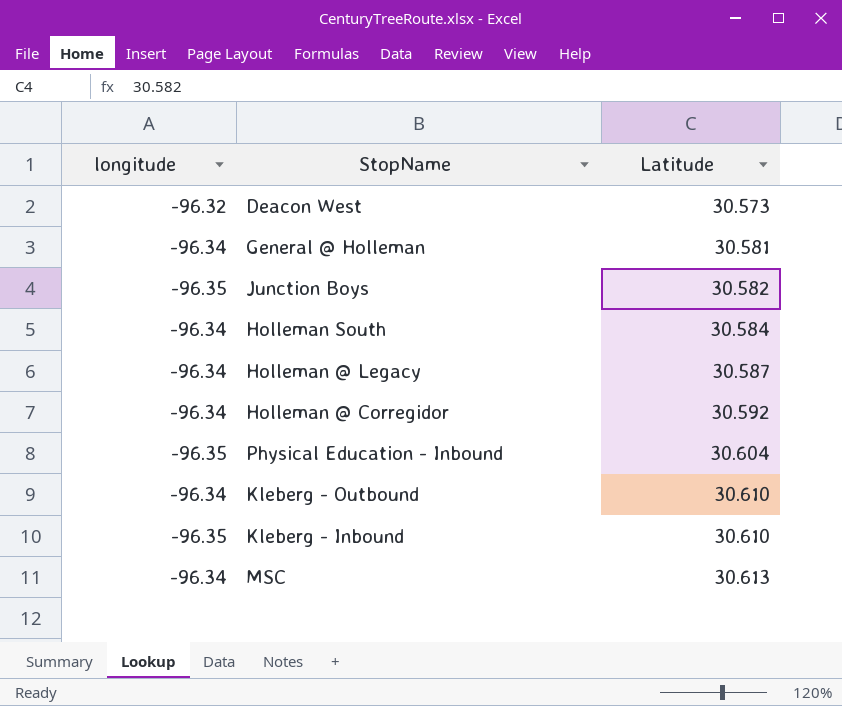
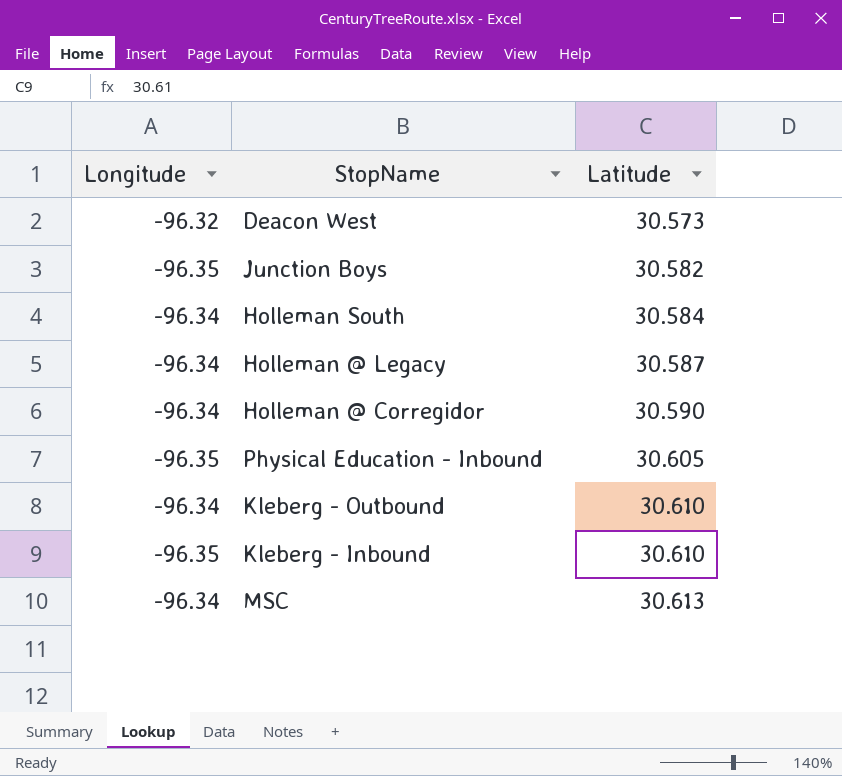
column name: longitude -> Longitude
row General @ Holleman: -96.34 | 30.581 -> none
Holleman @ Corregidor | Latitude: 30.592 -> 30.590
Physical Education - Inbound | Latitude: 30.604 -> 30.605

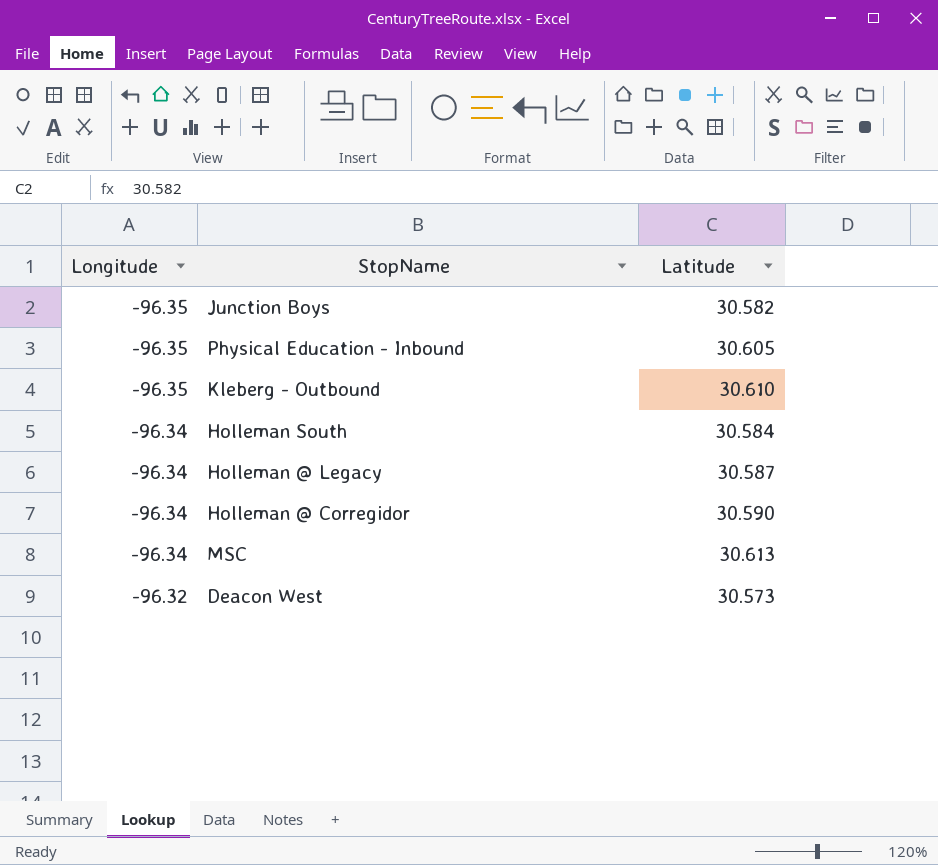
row order: Latitude ascending -> Longitude ascending
row Kleberg - Inbound: -96.35 | 30.610 -> none
Kleberg - Outbound | Longitude: -96.34 -> -96.35

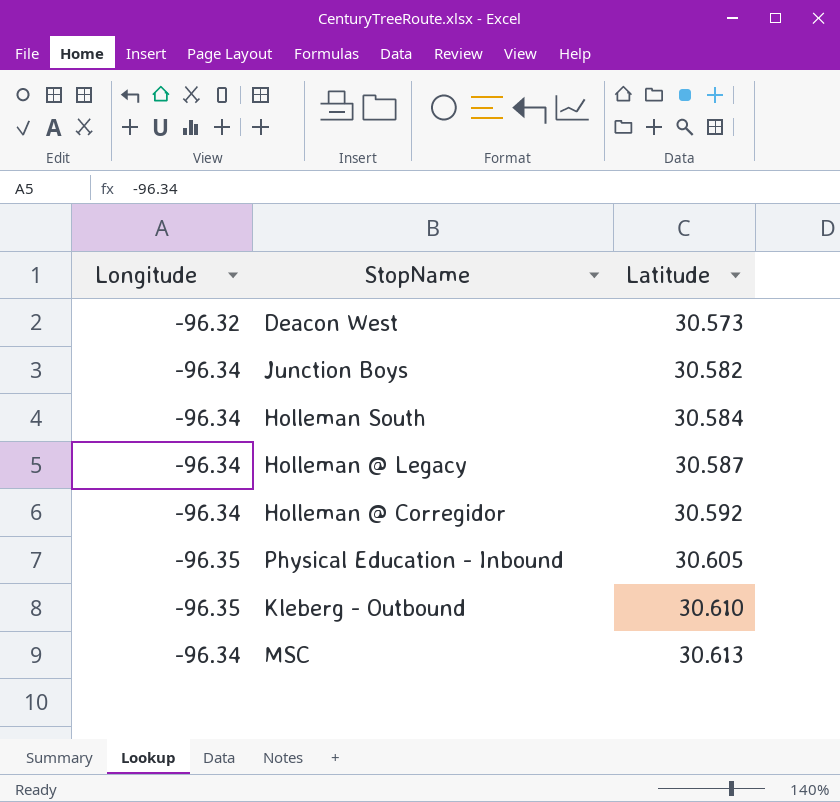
row order: Longitude ascending -> Latitude ascending
Junction Boys | Longitude: -96.35 -> -96.34
Holleman @ Corregidor | Latitude: 30.590 -> 30.592

